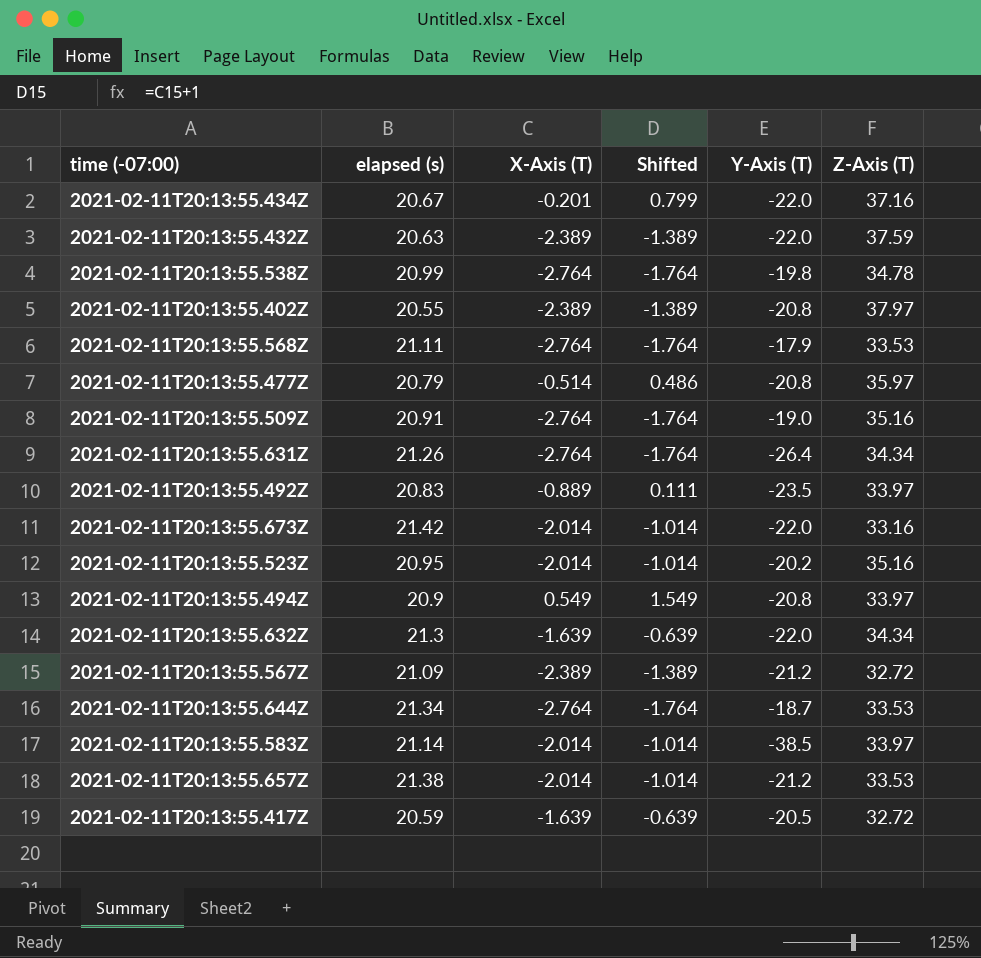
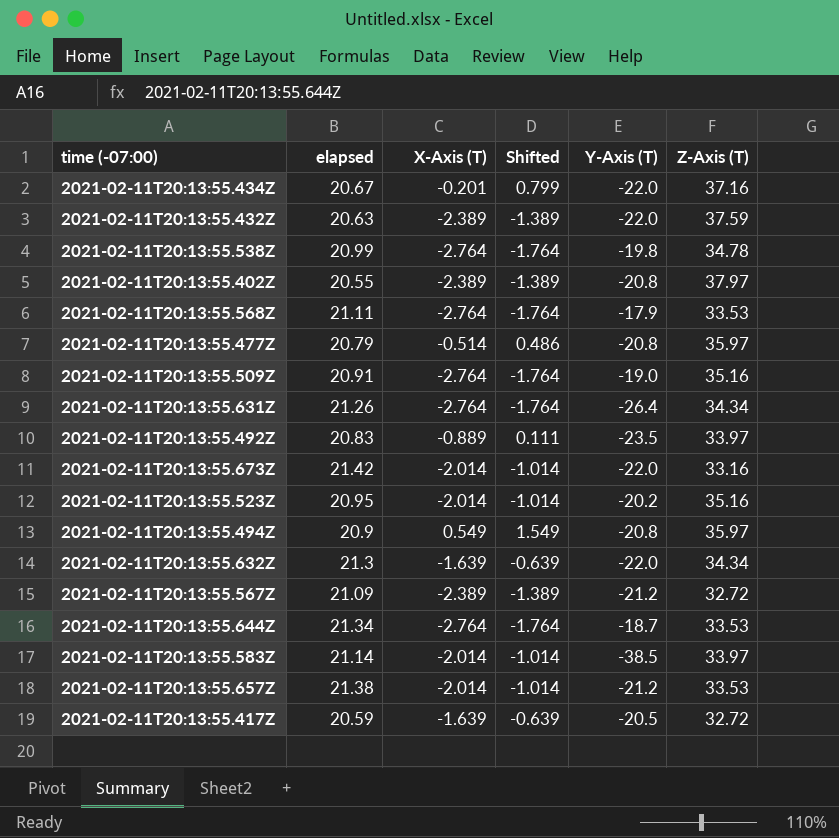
column name: elapsed (s) -> elapsed
2021-02-11T20:13:55.494Z | Z-Axis (T): 33.97 -> 35.97

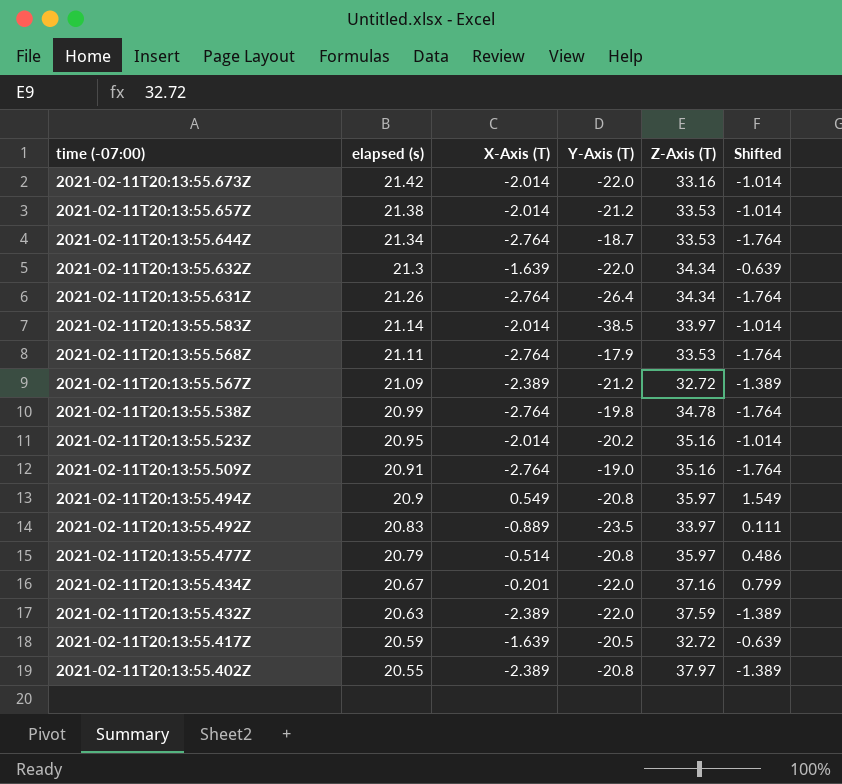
row order: none -> time (-07:00) descending
column name: elapsed -> elapsed (s)
column Shifted | position: 4 -> 6

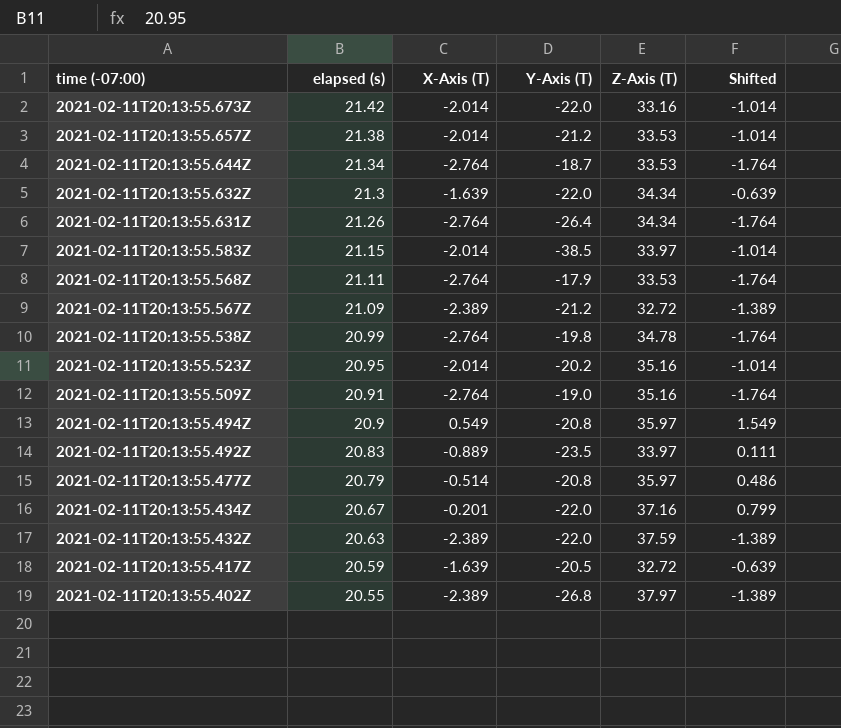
2021-02-11T20:13:55.583Z | elapsed (s): 21.14 -> 21.15
2021-02-11T20:13:55.402Z | Y-Axis (T): -20.8 -> -26.8

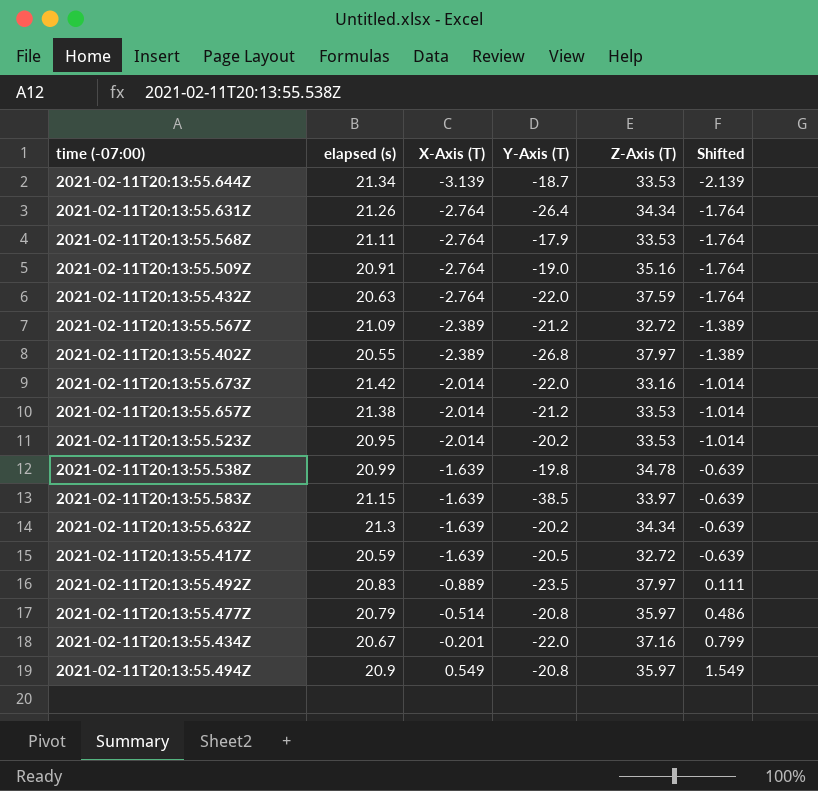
row order: time (-07:00) descending -> X-Axis (T) ascending
2021-02-11T20:13:55.644Z | X-Axis (T): -2.764 -> -3.139
2021-02-11T20:13:55.644Z | Shifted: -1.764 -> -2.139
2021-02-11T20:13:55.432Z | X-Axis (T): -2.389 -> -2.764
2021-02-11T20:13:55.432Z | Shifted: -1.389 -> -1.764
2021-02-11T20:13:55.523Z | Z-Axis (T): 35.16 -> 33.53
2021-02-11T20:13:55.538Z | X-Axis (T): -2.764 -> -1.639
2021-02-11T20:13:55.538Z | Shifted: -1.764 -> -0.639
2021-02-11T20:13:55.583Z | X-Axis (T): -2.014 -> -1.639
2021-02-11T20:13:55.583Z | Shifted: -1.014 -> -0.639
2021-02-11T20:13:55.632Z | Y-Axis (T): -22.0 -> -20.2
2021-02-11T20:13:55.492Z | Z-Axis (T): 33.97 -> 37.97

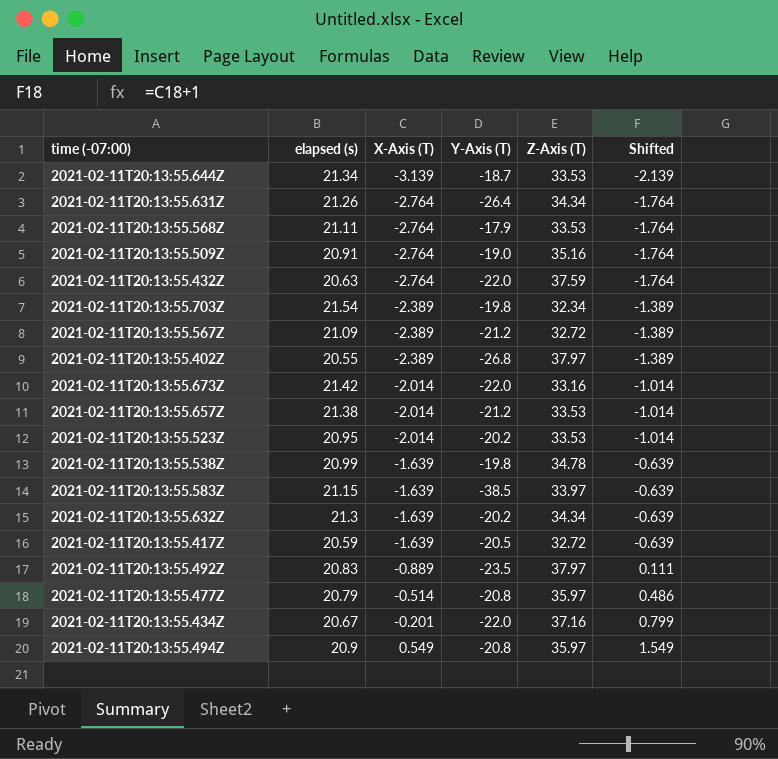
row 2021-02-11T20:13:55.703Z: none -> 21.54 | -2.389 | -19.8 | 32.34 | -1.389

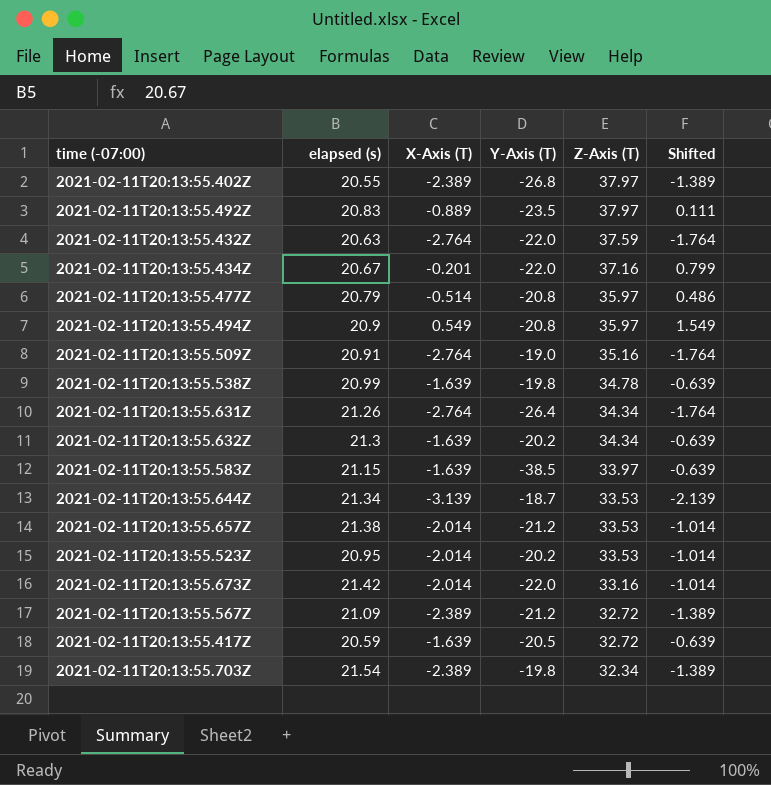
row order: X-Axis (T) ascending -> Z-Axis (T) descending
row 2021-02-11T20:13:55.568Z: 21.11 | -2.764 | -17.9 | 33.53 | -1.764 -> none

